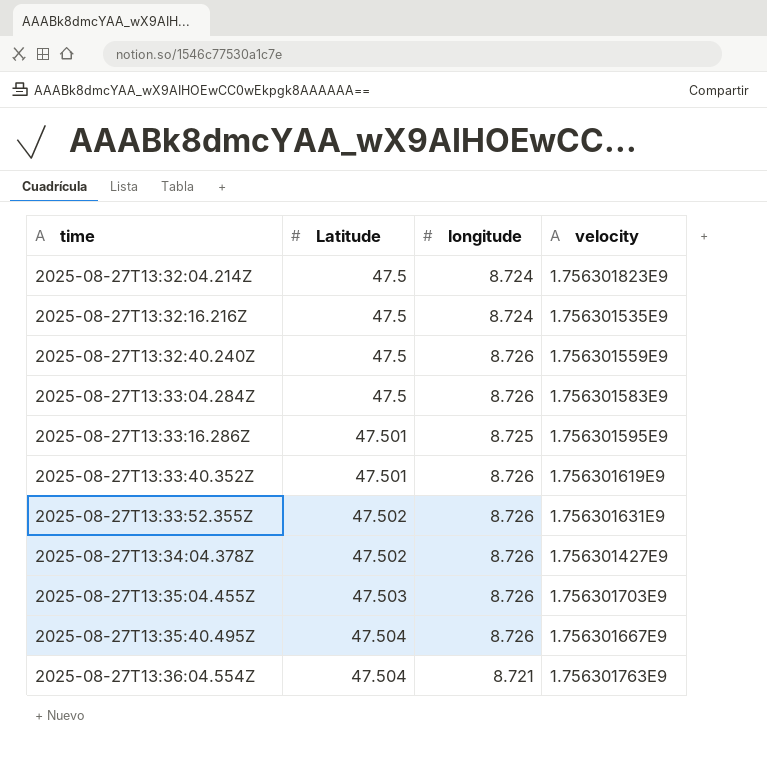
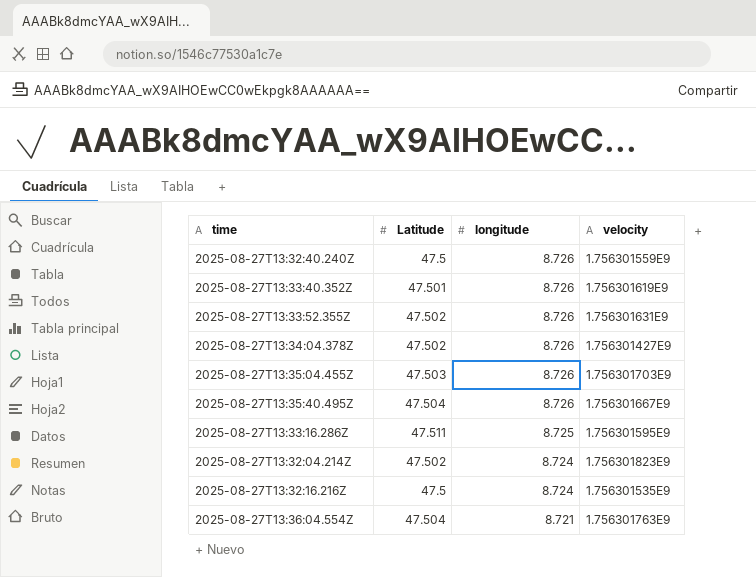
row order: time ascending -> longitude descending
row 2025-08-27T13:33:04.284Z: 47.5 | 8.726 | 1.756301583E9 -> none
2025-08-27T13:33:16.286Z | Latitude: 47.501 -> 47.511
2025-08-27T13:32:04.214Z | Latitude: 47.5 -> 47.502

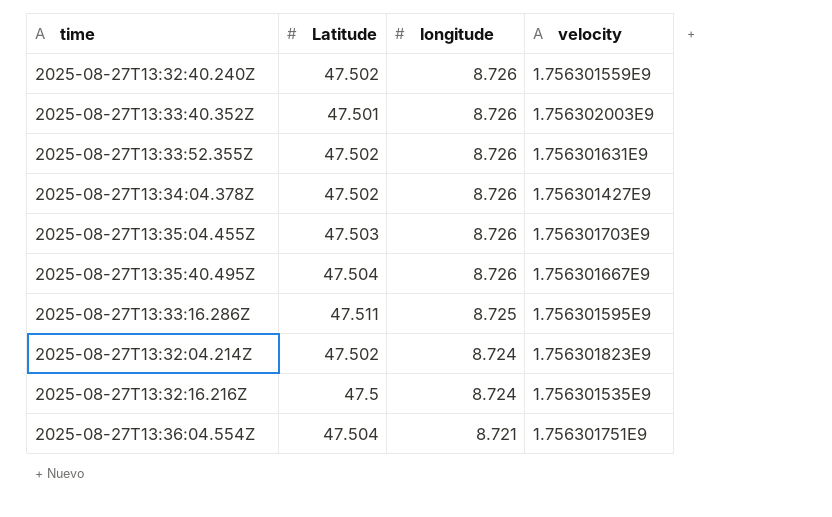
2025-08-27T13:32:40.240Z | Latitude: 47.5 -> 47.502
2025-08-27T13:33:40.352Z | velocity: 1.756301619E9 -> 1.756302003E9
2025-08-27T13:36:04.554Z | velocity: 1.756301763E9 -> 1.756301751E9

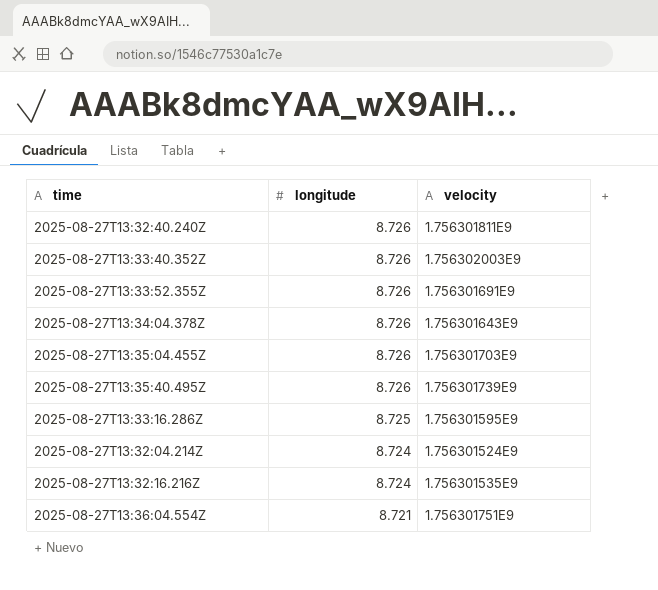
column Latitude | position: 2 -> none
2025-08-27T13:32:40.240Z | velocity: 1.756301559E9 -> 1.756301811E9
2025-08-27T13:33:52.355Z | velocity: 1.756301631E9 -> 1.756301691E9
2025-08-27T13:34:04.378Z | velocity: 1.756301427E9 -> 1.756301643E9
2025-08-27T13:35:40.495Z | velocity: 1.756301667E9 -> 1.756301739E9
2025-08-27T13:32:04.214Z | velocity: 1.756301823E9 -> 1.756301524E9

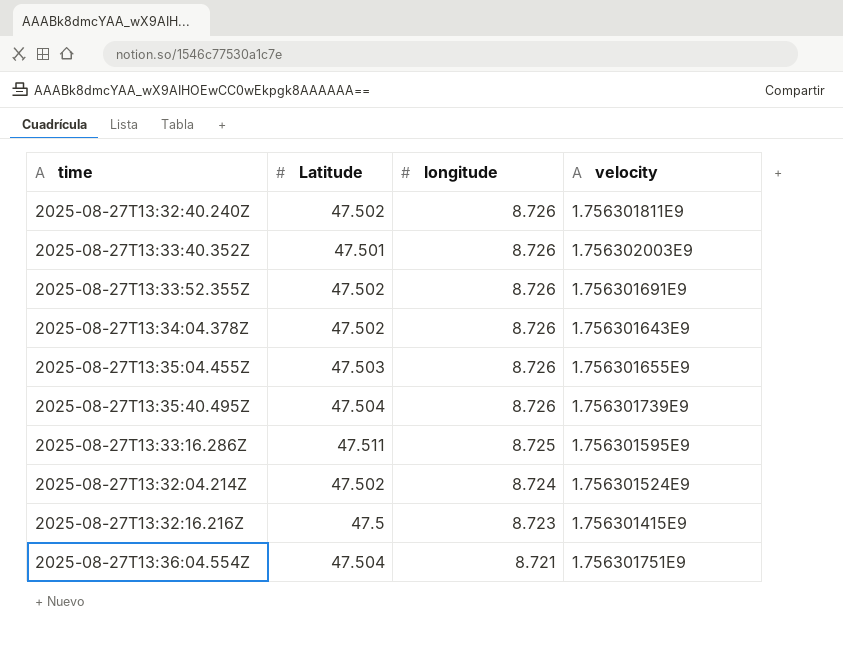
column Latitude | position: none -> 2
2025-08-27T13:35:04.455Z | velocity: 1.756301703E9 -> 1.756301655E9
2025-08-27T13:32:16.216Z | longitude: 8.724 -> 8.723
2025-08-27T13:32:16.216Z | velocity: 1.756301535E9 -> 1.756301415E9

